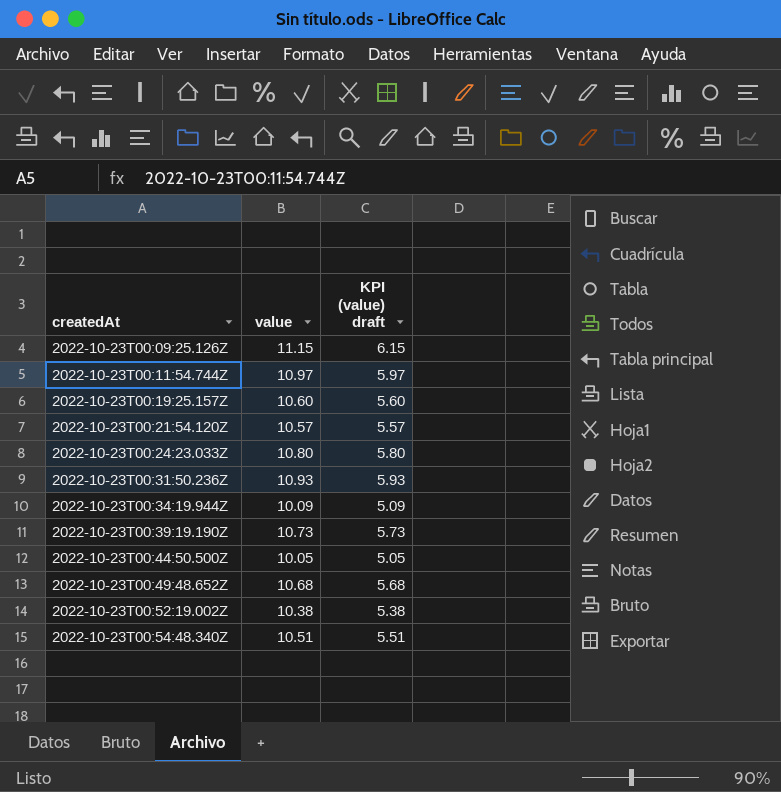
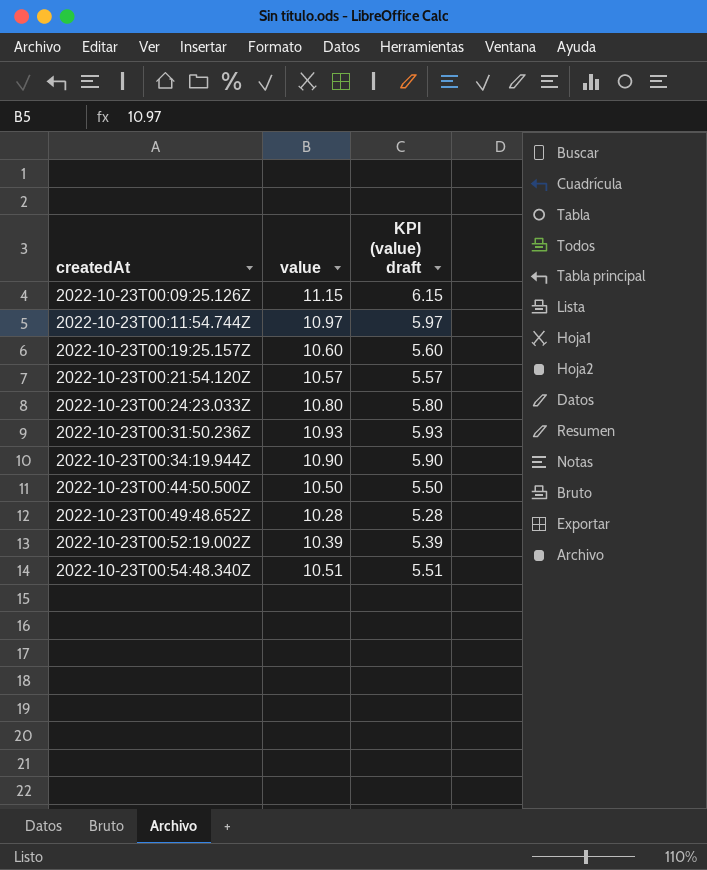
row 2022-10-23T00:39:19.190Z: 10.73 | 5.73 -> none
2022-10-23T00:34:19.944Z | value: 10.09 -> 10.90
2022-10-23T00:34:19.944Z | KPI (value) draft: 5.09 -> 5.90
2022-10-23T00:44:50.500Z | value: 10.05 -> 10.50
2022-10-23T00:44:50.500Z | KPI (value) draft: 5.05 -> 5.50
2022-10-23T00:49:48.652Z | value: 10.68 -> 10.28
2022-10-23T00:49:48.652Z | KPI (value) draft: 5.68 -> 5.28
2022-10-23T00:52:19.002Z | value: 10.38 -> 10.39
2022-10-23T00:52:19.002Z | KPI (value) draft: 5.38 -> 5.39

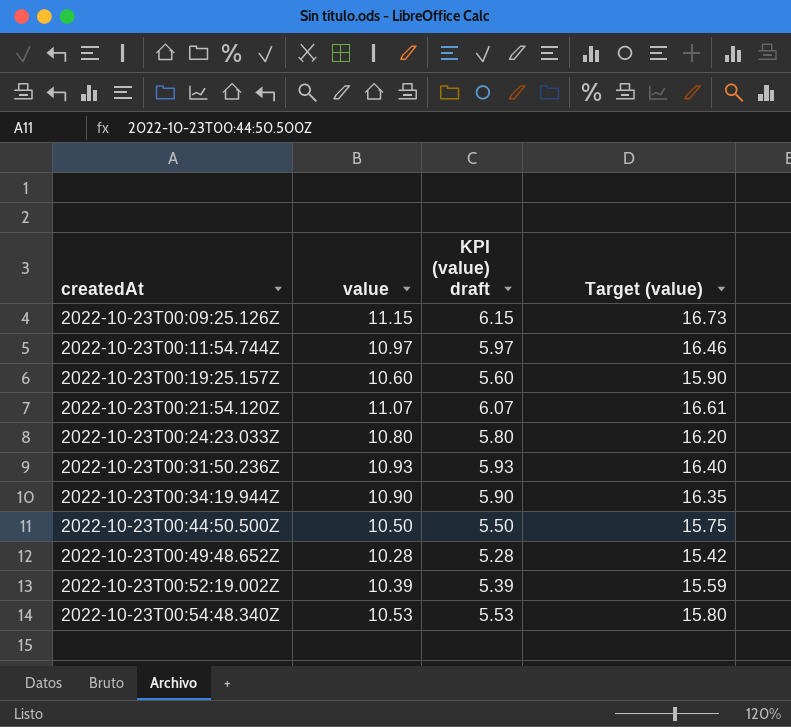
column Target (value) | formula: none -> [value] * 1.5
2022-10-23T00:21:54.120Z | value: 10.57 -> 11.07
2022-10-23T00:21:54.120Z | KPI (value) draft: 5.57 -> 6.07
2022-10-23T00:54:48.340Z | value: 10.51 -> 10.53
2022-10-23T00:54:48.340Z | KPI (value) draft: 5.51 -> 5.53

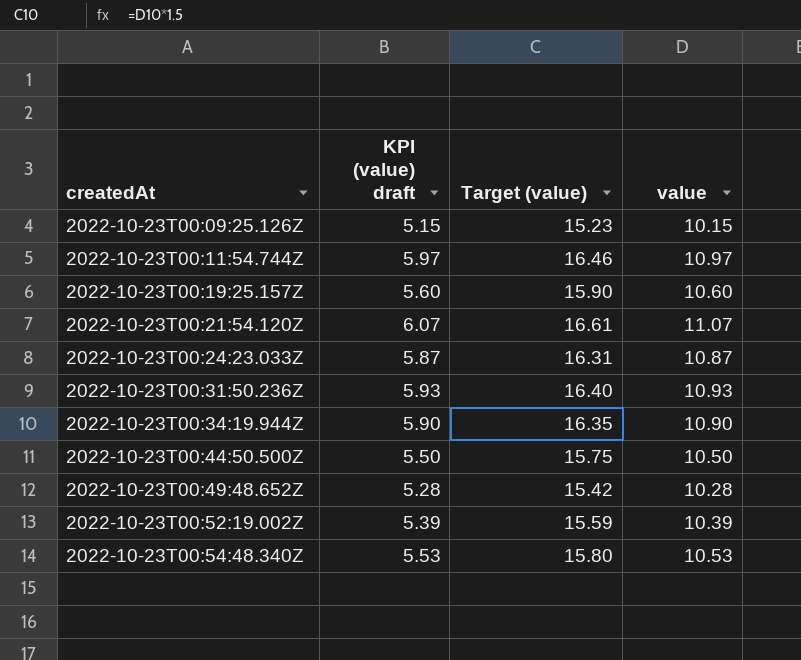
column value | position: 2 -> 4
2022-10-23T00:09:25.126Z | KPI (value) draft: 6.15 -> 5.15
2022-10-23T00:09:25.126Z | Target (value): 16.73 -> 15.23
2022-10-23T00:09:25.126Z | value: 11.15 -> 10.15
2022-10-23T00:24:23.033Z | KPI (value) draft: 5.80 -> 5.87
2022-10-23T00:24:23.033Z | Target (value): 16.20 -> 16.31
2022-10-23T00:24:23.033Z | value: 10.80 -> 10.87

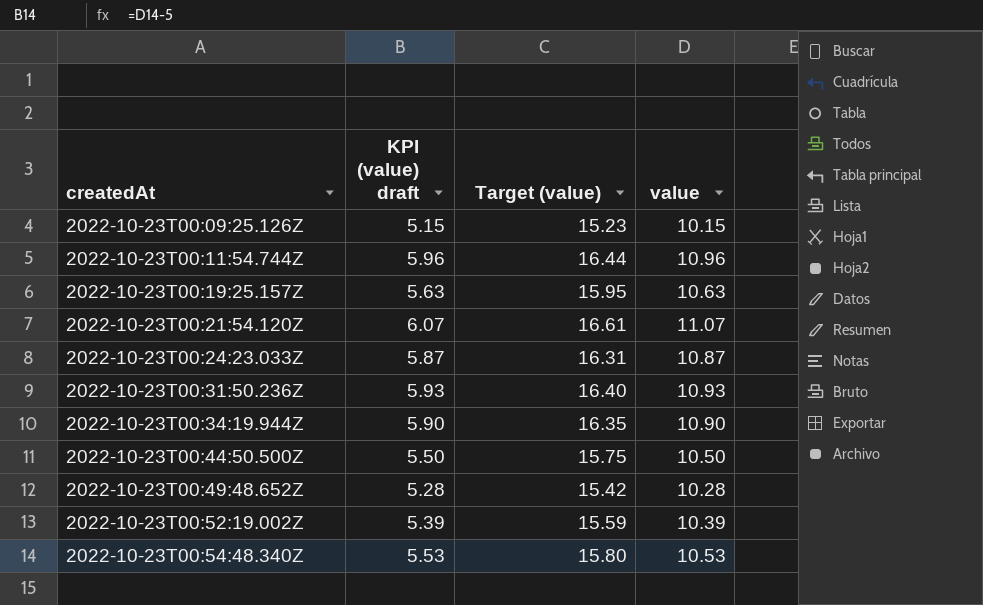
2022-10-23T00:11:54.744Z | KPI (value) draft: 5.97 -> 5.96
2022-10-23T00:11:54.744Z | Target (value): 16.46 -> 16.44
2022-10-23T00:11:54.744Z | value: 10.97 -> 10.96
2022-10-23T00:19:25.157Z | KPI (value) draft: 5.60 -> 5.63
2022-10-23T00:19:25.157Z | Target (value): 15.90 -> 15.95
2022-10-23T00:19:25.157Z | value: 10.60 -> 10.63

